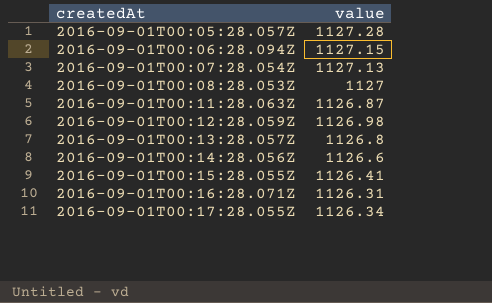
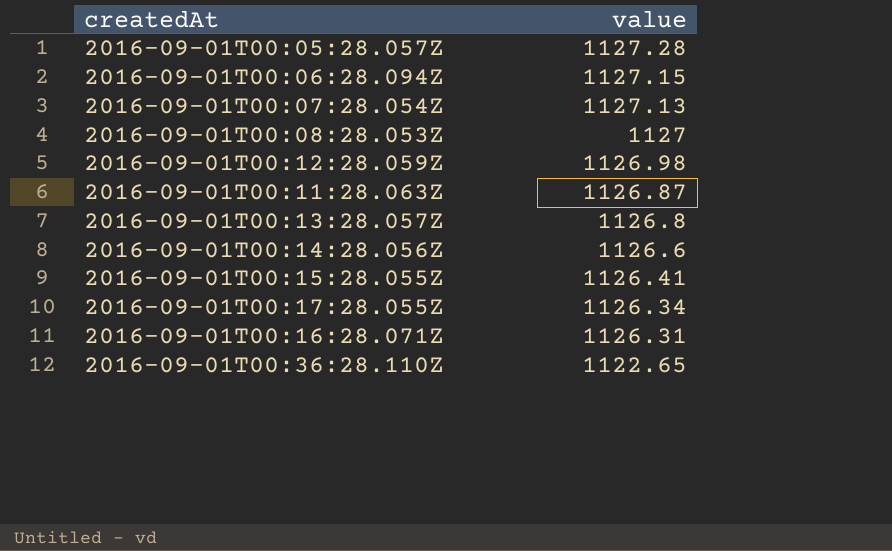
row order: createdAt ascending -> value descending
row 2016-09-01T00:36:28.110Z: none -> 1122.65

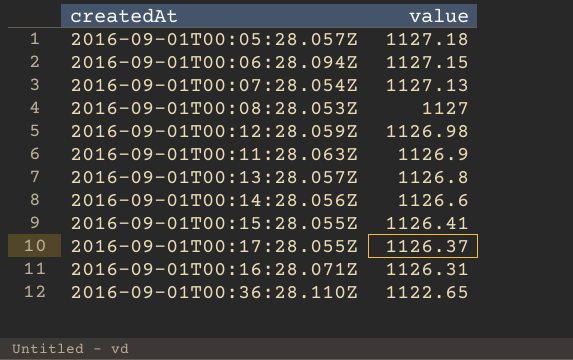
2016-09-01T00:05:28.057Z | value: 1127.28 -> 1127.18
2016-09-01T00:11:28.063Z | value: 1126.87 -> 1126.9
2016-09-01T00:17:28.055Z | value: 1126.34 -> 1126.37

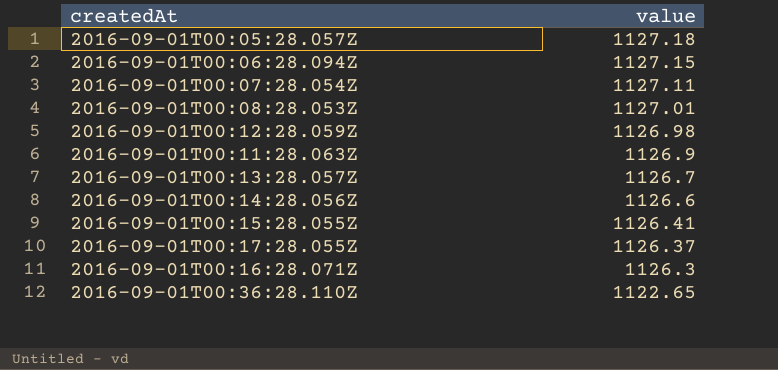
2016-09-01T00:07:28.054Z | value: 1127.13 -> 1127.11
2016-09-01T00:08:28.053Z | value: 1127 -> 1127.01
2016-09-01T00:13:28.057Z | value: 1126.8 -> 1126.7
2016-09-01T00:16:28.071Z | value: 1126.31 -> 1126.3

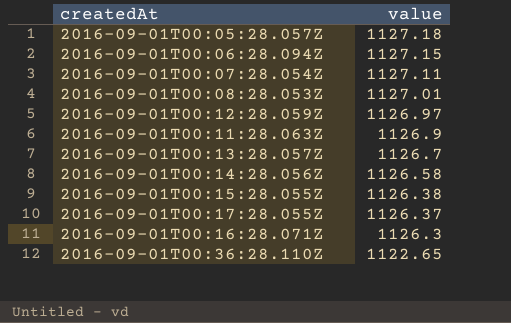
2016-09-01T00:12:28.059Z | value: 1126.98 -> 1126.97
2016-09-01T00:14:28.056Z | value: 1126.6 -> 1126.58
2016-09-01T00:15:28.055Z | value: 1126.41 -> 1126.38

